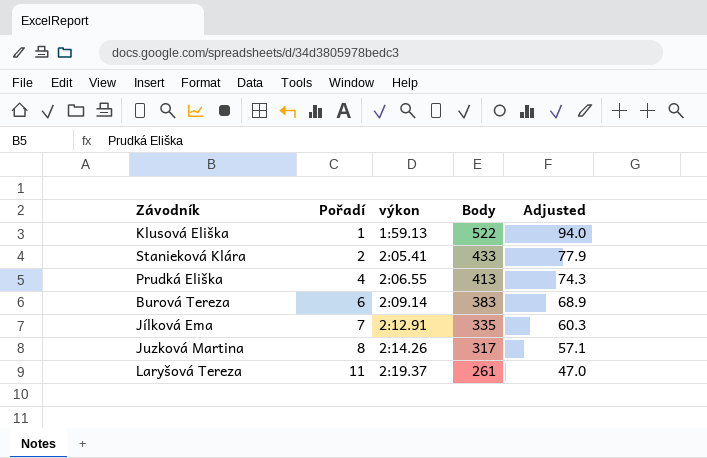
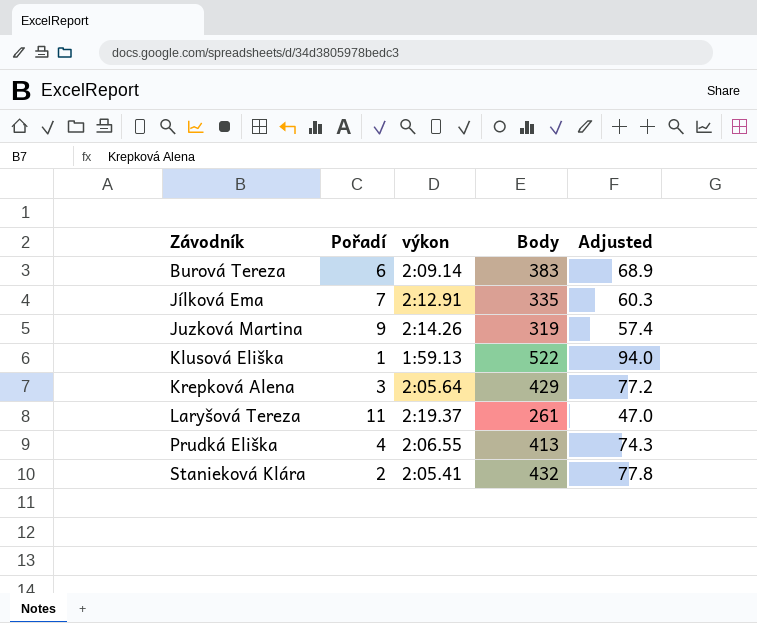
row order: Pořadí ascending -> Závodník ascending
Juzková Martina | Pořadí: 8 -> 9
Juzková Martina | Body: 317 -> 319
Juzková Martina | Adjusted: 57.1 -> 57.4
row Krepková Alena: none -> 3 | 2:05.64 | 429 | 77.2
Stanieková Klára | Body: 433 -> 432
Stanieková Klára | Adjusted: 77.9 -> 77.8

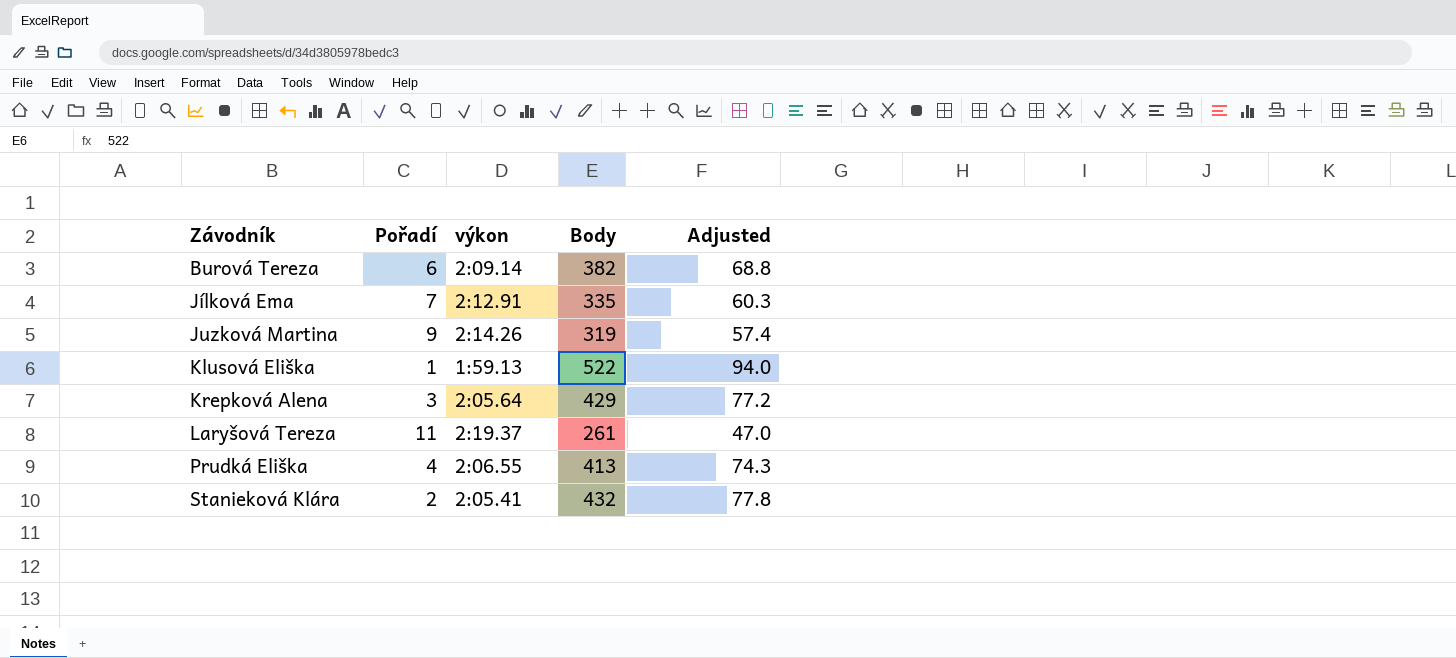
Burová Tereza | Body: 383 -> 382
Burová Tereza | Adjusted: 68.9 -> 68.8

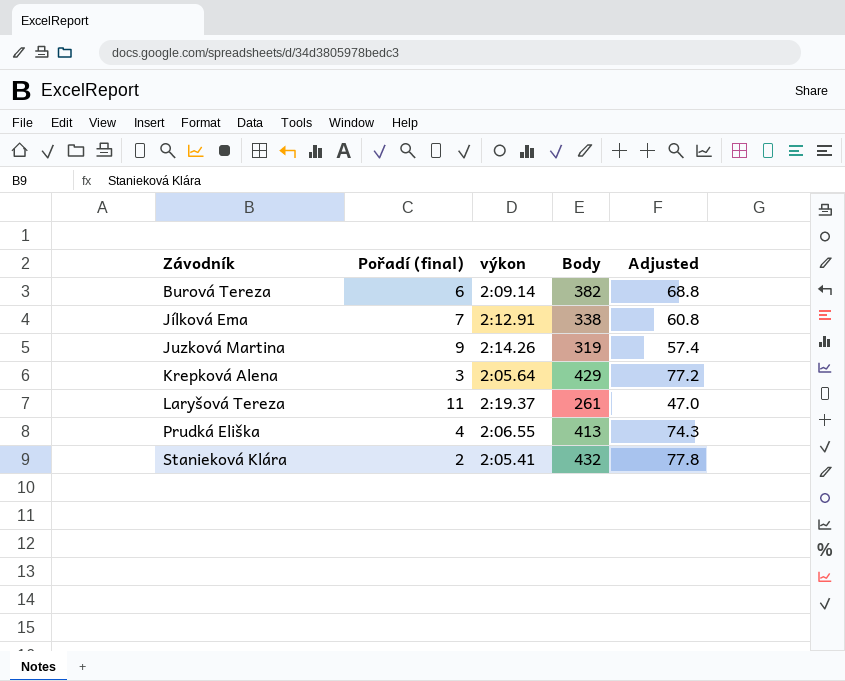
column name: Pořadí -> Pořadí (final)
row Klusová Eliška: 1 | 1:59.13 | 522 | 94.0 -> none
Jílková Ema | Body: 335 -> 338
Jílková Ema | Adjusted: 60.3 -> 60.8

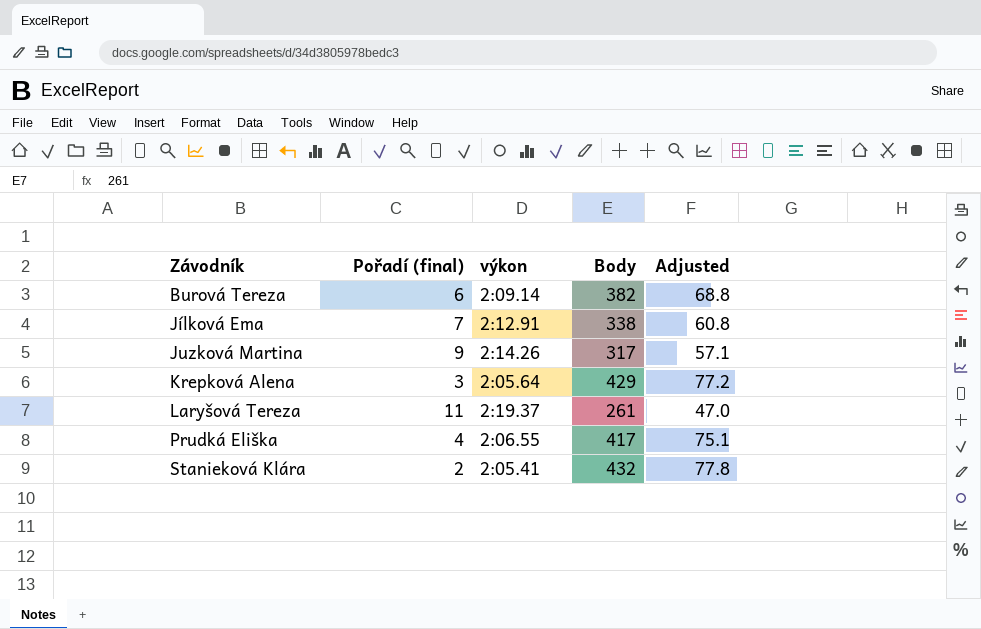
Juzková Martina | Body: 319 -> 317
Juzková Martina | Adjusted: 57.4 -> 57.1
Prudká Eliška | Body: 413 -> 417
Prudká Eliška | Adjusted: 74.3 -> 75.1

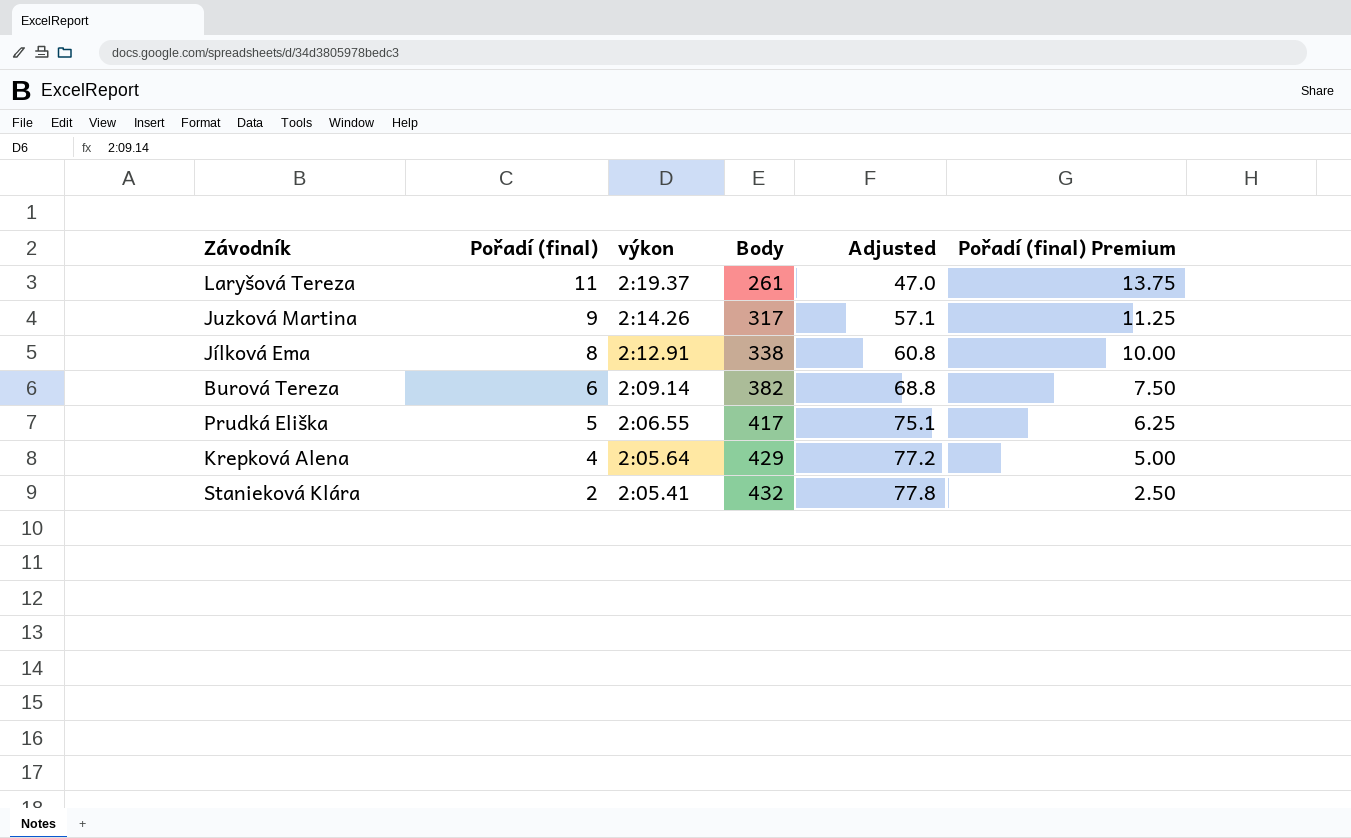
row order: Závodník ascending -> Pořadí (final) descending
column Pořadí (final) Premium | formula: none -> [Pořadí (final)] * 1.25
Jílková Ema | Pořadí (final): 7 -> 8
Prudká Eliška | Pořadí (final): 4 -> 5
Krepková Alena | Pořadí (final): 3 -> 4

